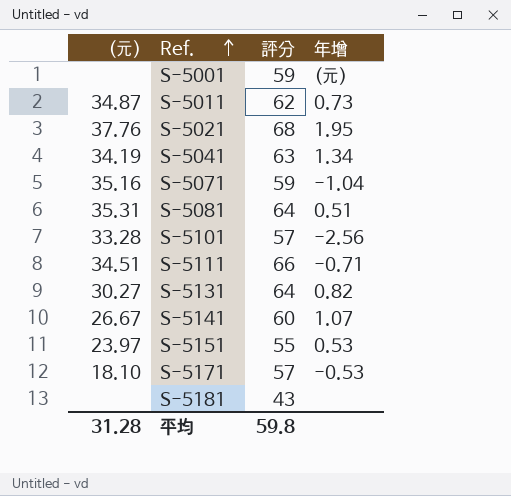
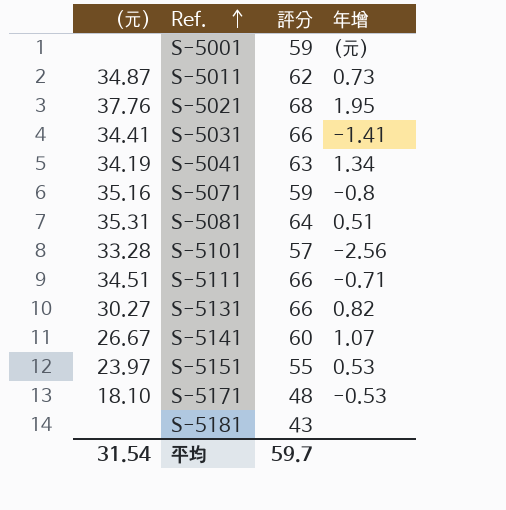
row S-5031: none -> 34.41 | 66 | -1.41
S-5071 | 年增: -1.04 -> -0.8
S-5131 | 評分: 64 -> 66
S-5171 | 評分: 57 -> 48
平均 | (元): 31.28 -> 31.54
平均 | 評分: 59.8 -> 59.7

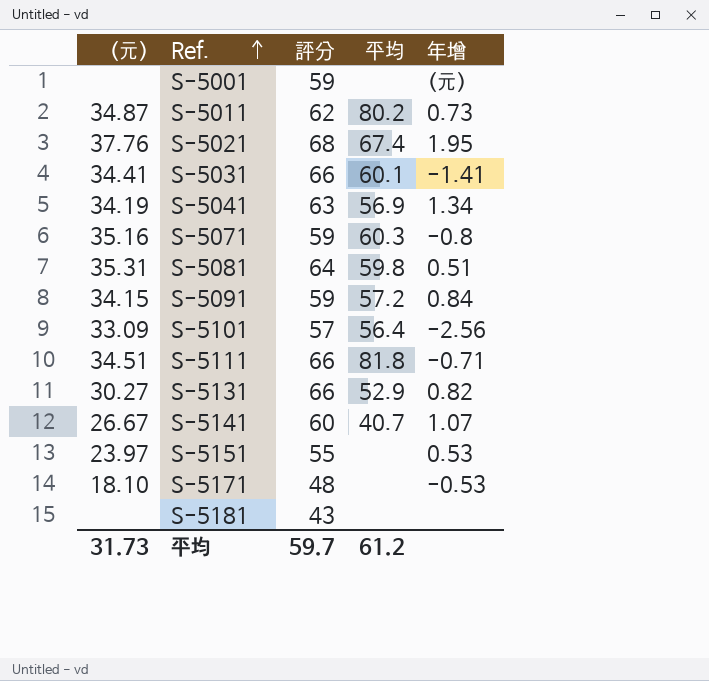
column 平均 | position: none -> 4
row S-5091: none -> 34.15 | 59 | 57.2 | 0.84
S-5101 | (元): 33.28 -> 33.09
平均 | (元): 31.54 -> 31.73

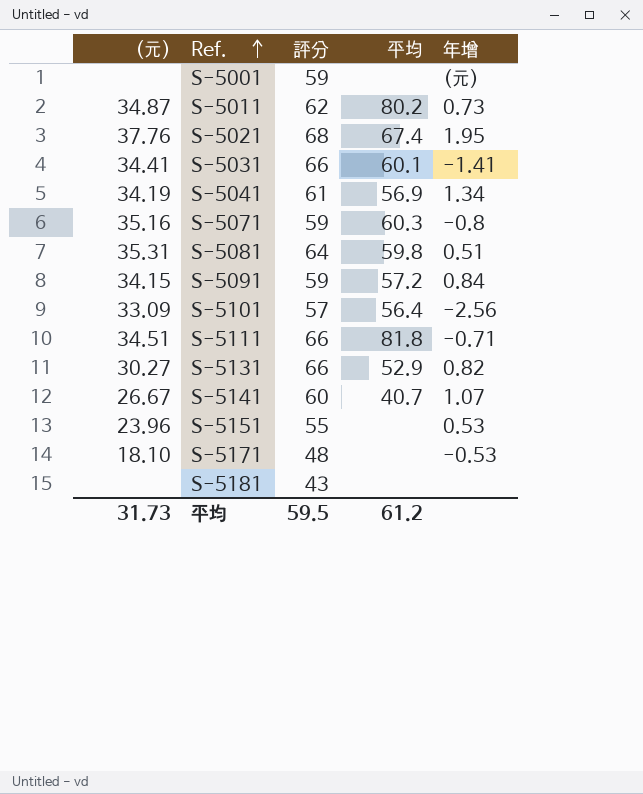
S-5041 | 評分: 63 -> 61
S-5151 | (元): 23.97 -> 23.96
平均 | 評分: 59.7 -> 59.5

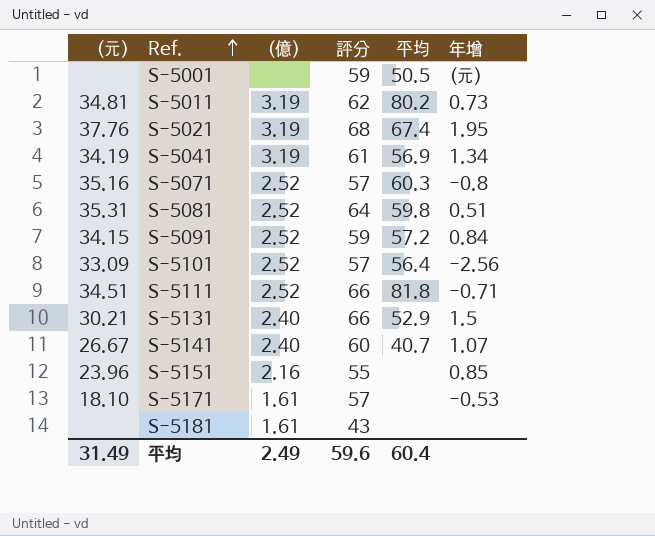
column (億) | position: none -> 3
row S-5031: 34.41 | 66 | 60.1 | -1.41 -> none
S-5001 | 平均: none -> 50.5
S-5011 | (元): 34.87 -> 34.81
S-5071 | 評分: 59 -> 57
S-5131 | (元): 30.27 -> 30.21
S-5131 | 年增: 0.82 -> 1.5
S-5151 | 年增: 0.53 -> 0.85
S-5171 | 評分: 48 -> 57
平均 | (元): 31.73 -> 31.49
平均 | 評分: 59.5 -> 59.6
平均 | 平均: 61.2 -> 60.4

